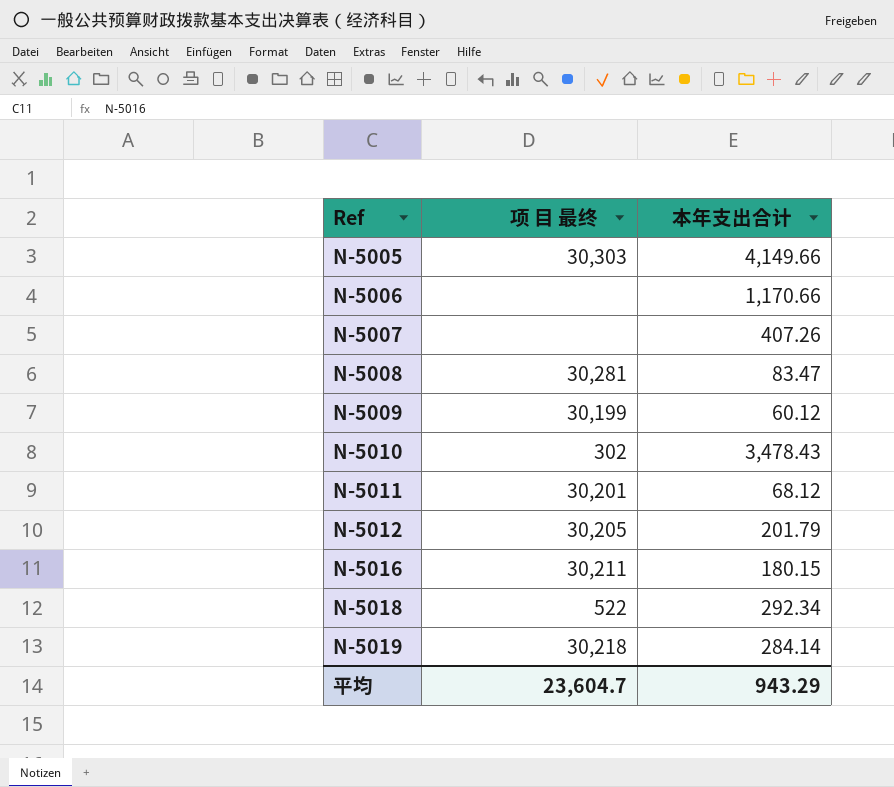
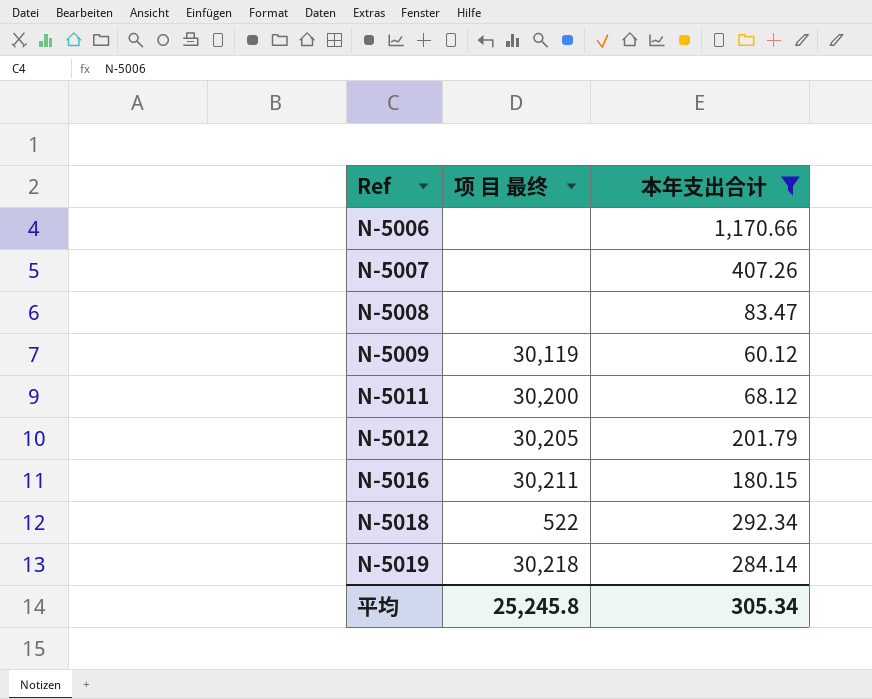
filter: none -> 本年支出合计 <= 1,170.66
N-5008 | 项 目 最终: 30,281 -> none
N-5009 | 项 目 最终: 30,199 -> 30,119
N-5011 | 项 目 最终: 30,201 -> 30,200
平均 | 项 目 最终: 23,604.7 -> 25,245.8
平均 | 本年支出合计: 943.29 -> 305.34

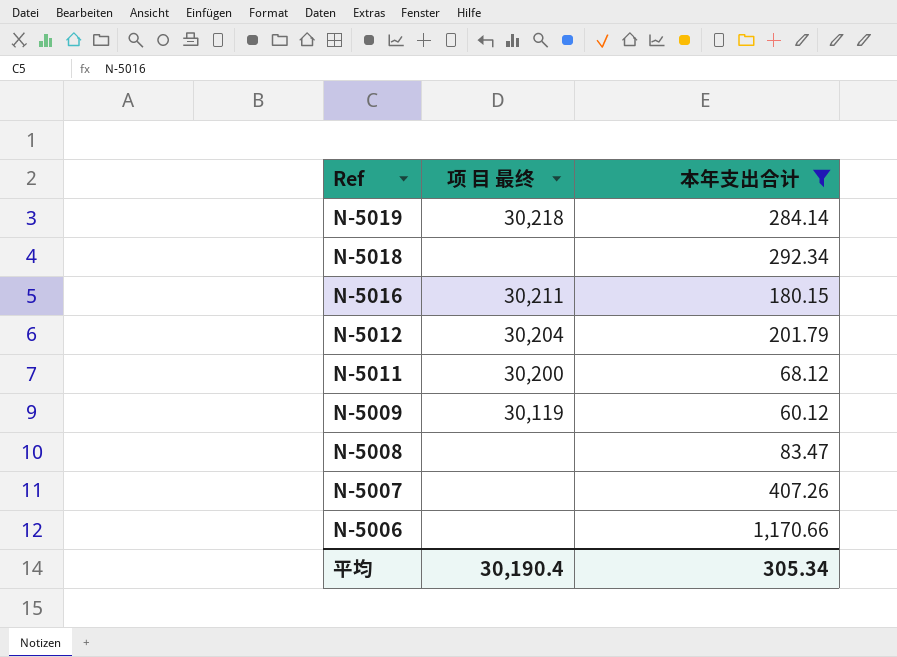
row order: Ref ascending -> Ref descending
N-5018 | 项 目 最终: 522 -> none
N-5012 | 项 目 最终: 30,205 -> 30,204
平均 | 项 目 最终: 25,245.8 -> 30,190.4

